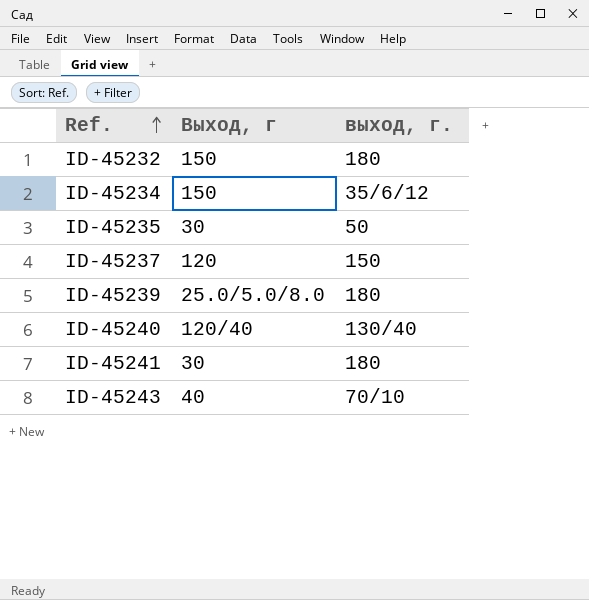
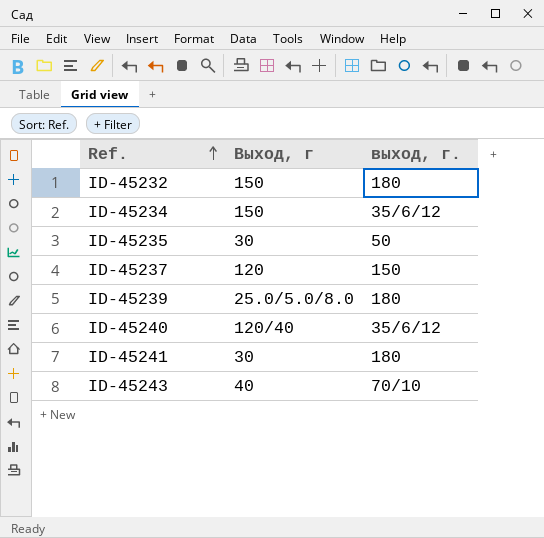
ID-45240 | выход, г.: 130/40 -> 35/6/12

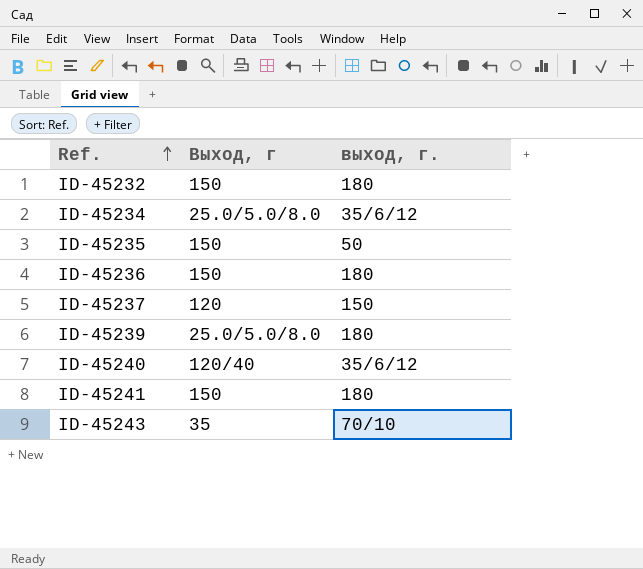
ID-45234 | Выход, г: 150 -> 25.0/5.0/8.0
ID-45235 | Выход, г: 30 -> 150
row ID-45236: none -> 150 | 180
ID-45241 | Выход, г: 30 -> 150
ID-45243 | Выход, г: 40 -> 35

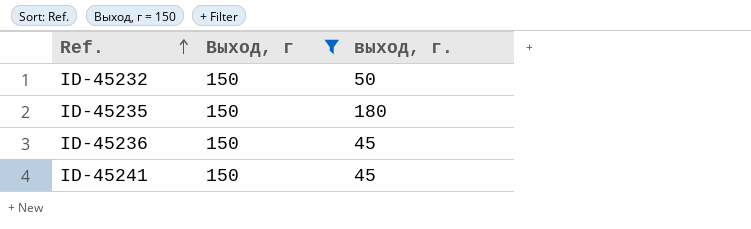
filter: none -> Выход, г = 150
ID-45232 | выход, г.: 180 -> 50
ID-45235 | выход, г.: 50 -> 180
ID-45236 | выход, г.: 180 -> 45
ID-45241 | выход, г.: 180 -> 45

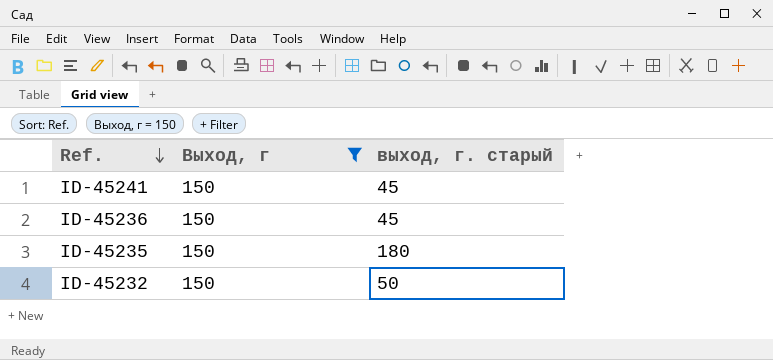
row order: Ref. ascending -> Ref. descending
column name: выход, г. -> выход, г. старый

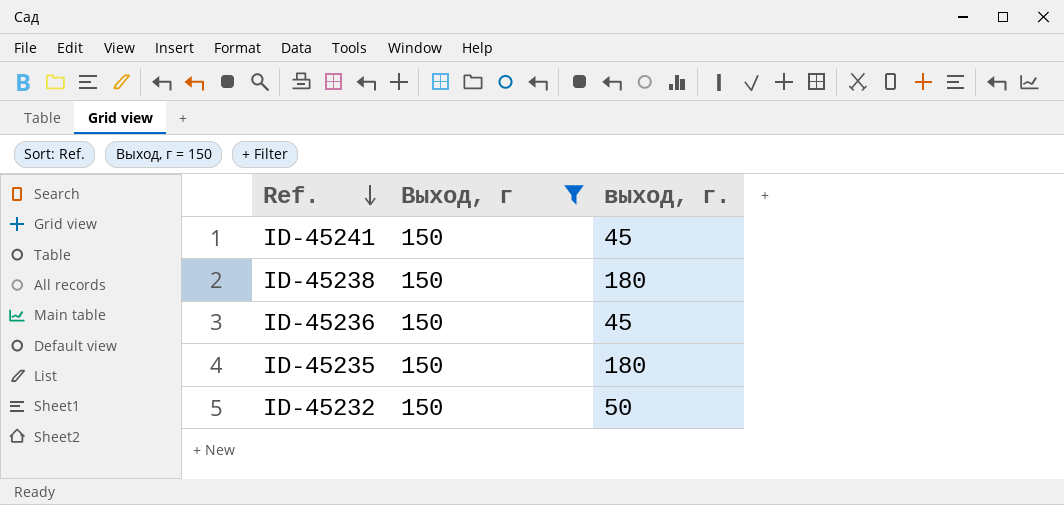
column name: выход, г. старый -> выход, г.
row ID-45238: none -> 150 | 180

